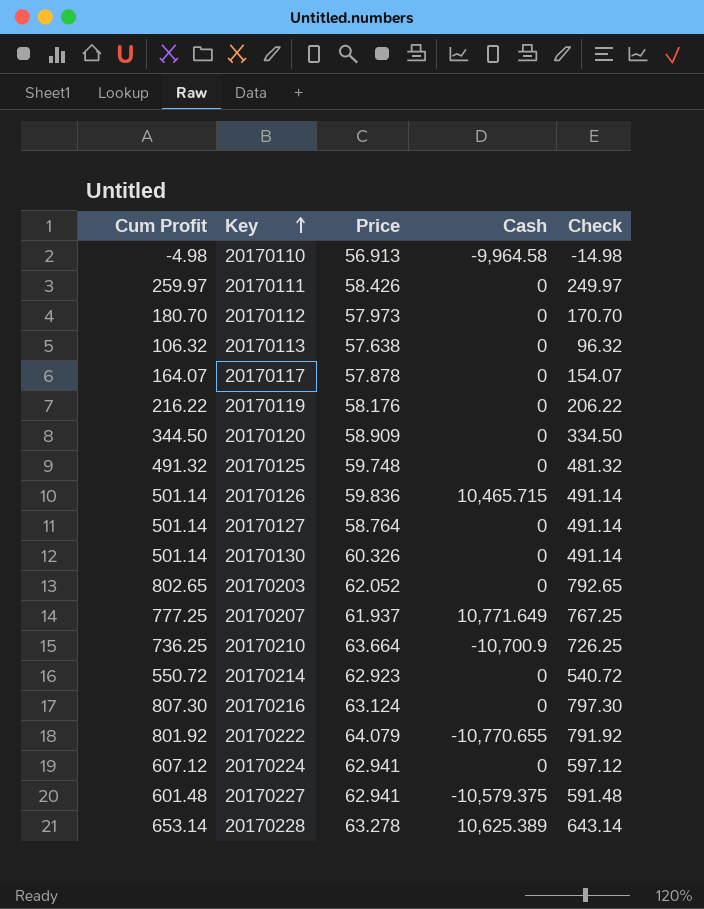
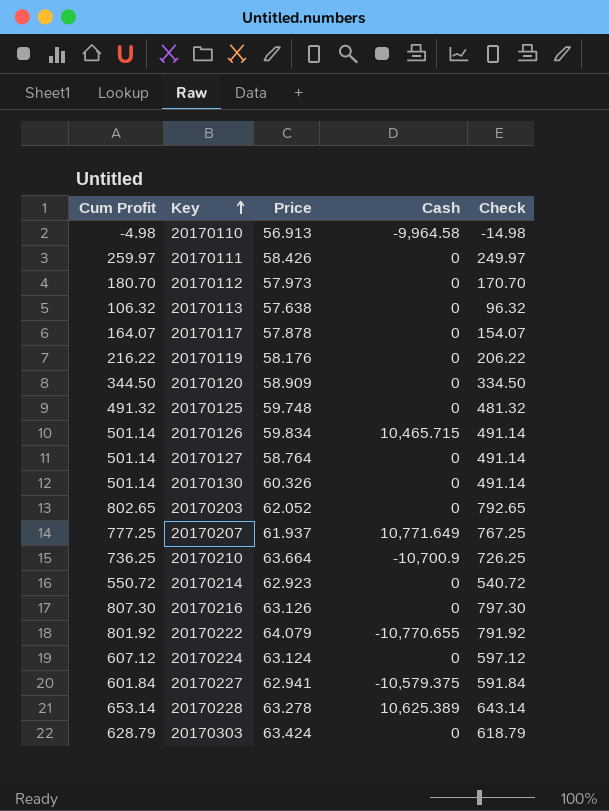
20170126 | Price: 59.836 -> 59.834
20170216 | Price: 63.124 -> 63.126
20170224 | Price: 62.941 -> 63.124
20170227 | Cum Profit: 601.48 -> 601.84
20170227 | Check: 591.48 -> 591.84
row 20170303: none -> 628.79 | 63.424 | 0 | 618.79

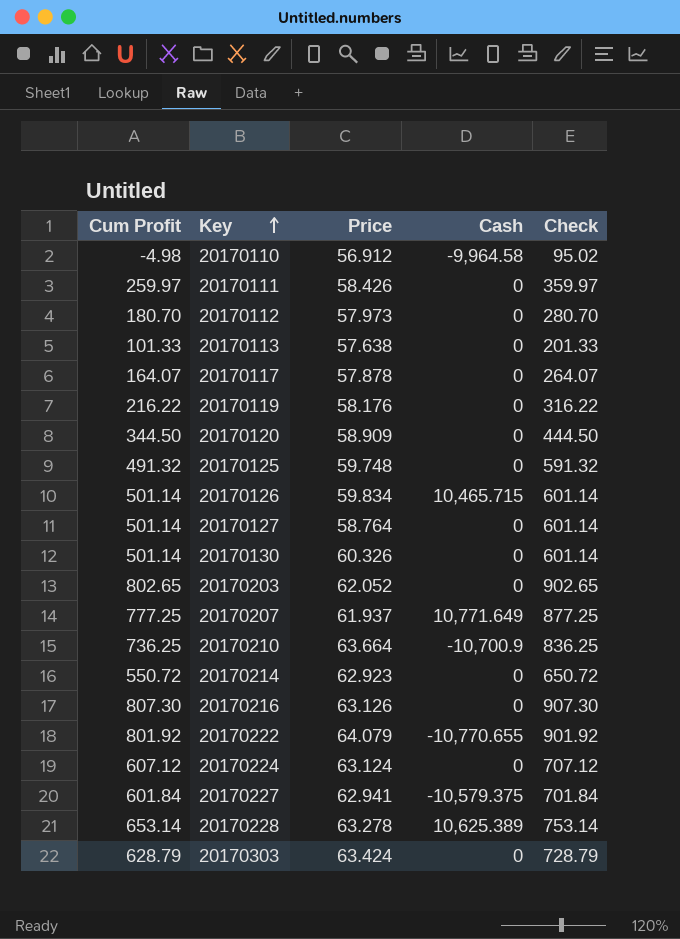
column Check | formula: [Cum Profit] - 10 -> [Cum Profit] + 100
20170110 | Price: 56.913 -> 56.912
20170113 | Cum Profit: 106.32 -> 101.33

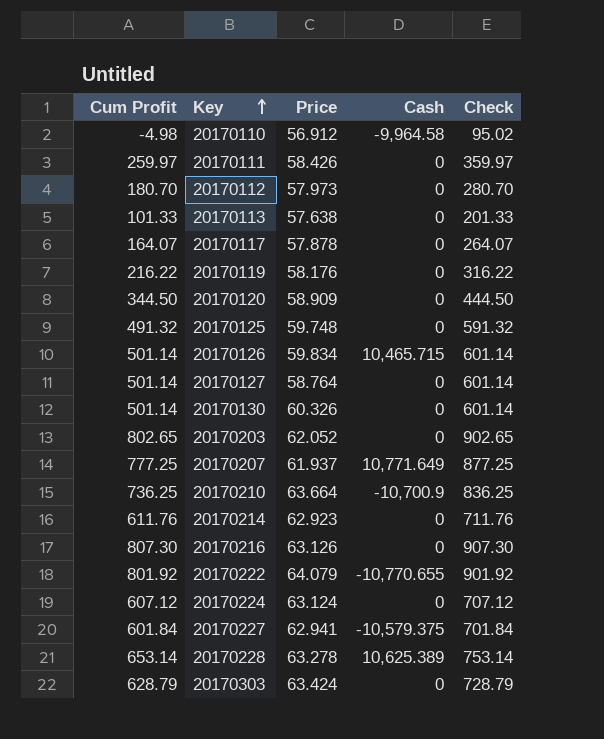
20170214 | Cum Profit: 550.72 -> 611.76
20170214 | Check: 650.72 -> 711.76

